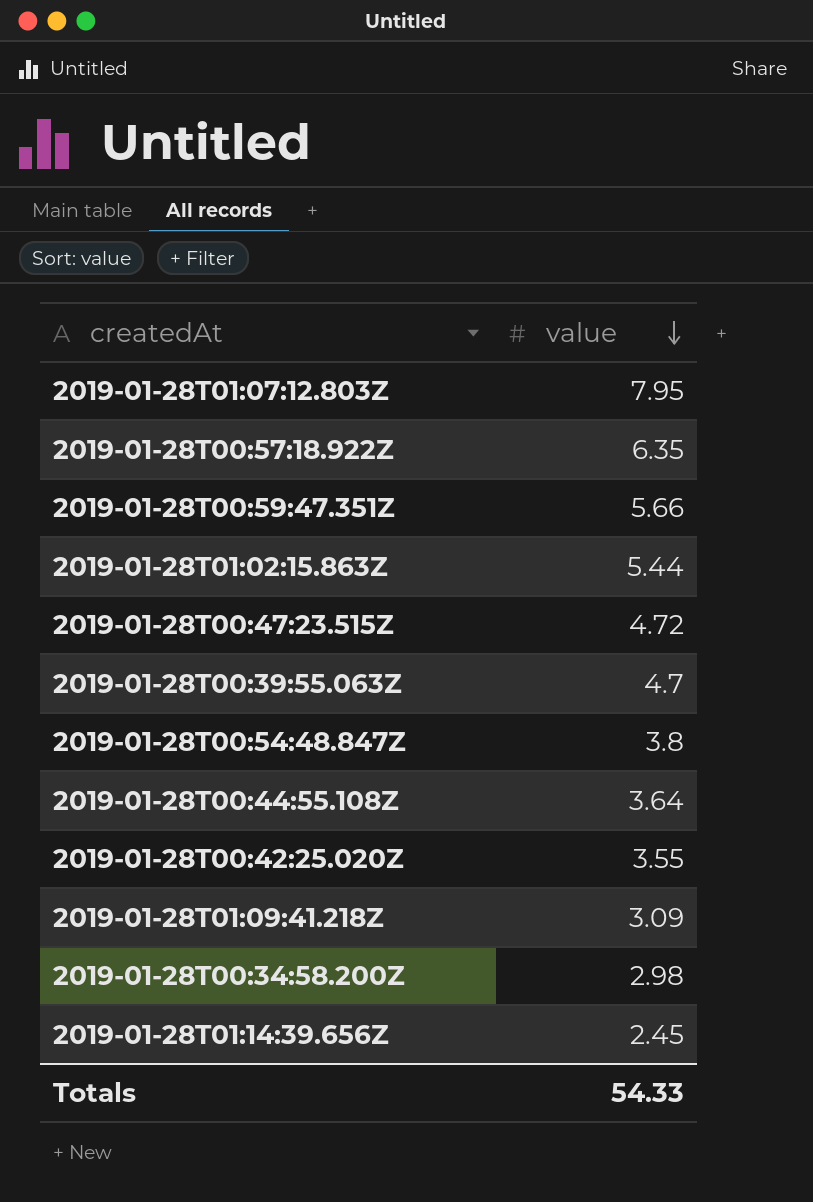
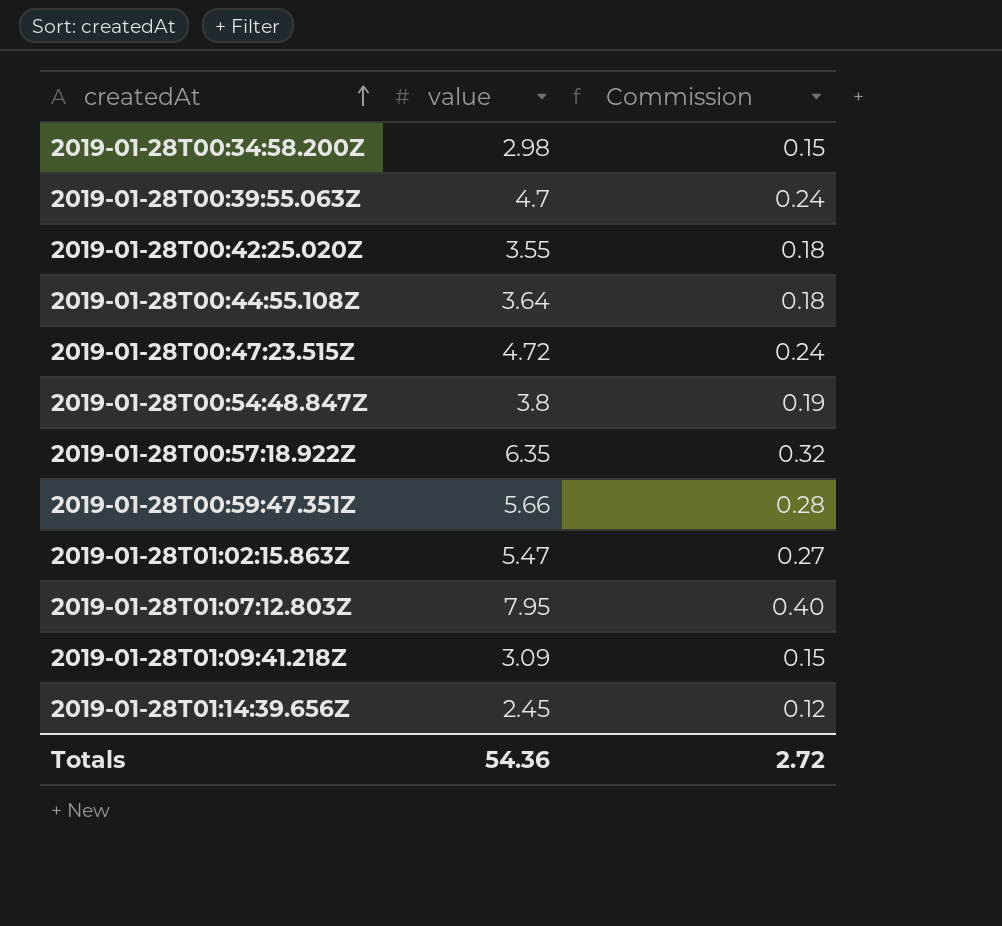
row order: value descending -> createdAt ascending
column Commission | formula: none -> [value] * 0.05
2019-01-28T01:02:15.863Z | value: 5.44 -> 5.47
Totals | value: 54.33 -> 54.36

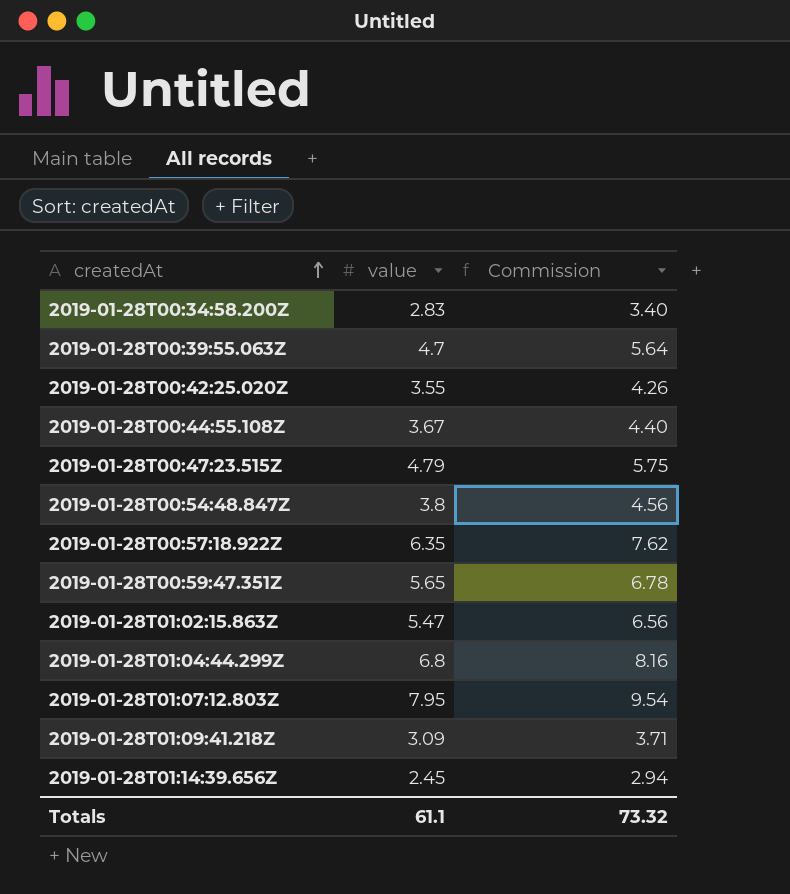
column Commission | formula: [value] * 0.05 -> [value] * 1.2
2019-01-28T00:34:58.200Z | value: 2.98 -> 2.83
2019-01-28T00:44:55.108Z | value: 3.64 -> 3.67
2019-01-28T00:47:23.515Z | value: 4.72 -> 4.79
2019-01-28T00:59:47.351Z | value: 5.66 -> 5.65
row 2019-01-28T01:04:44.299Z: none -> 6.8 | 8.16
Totals | value: 54.36 -> 61.1
Totals | Commission: 2.72 -> 73.32

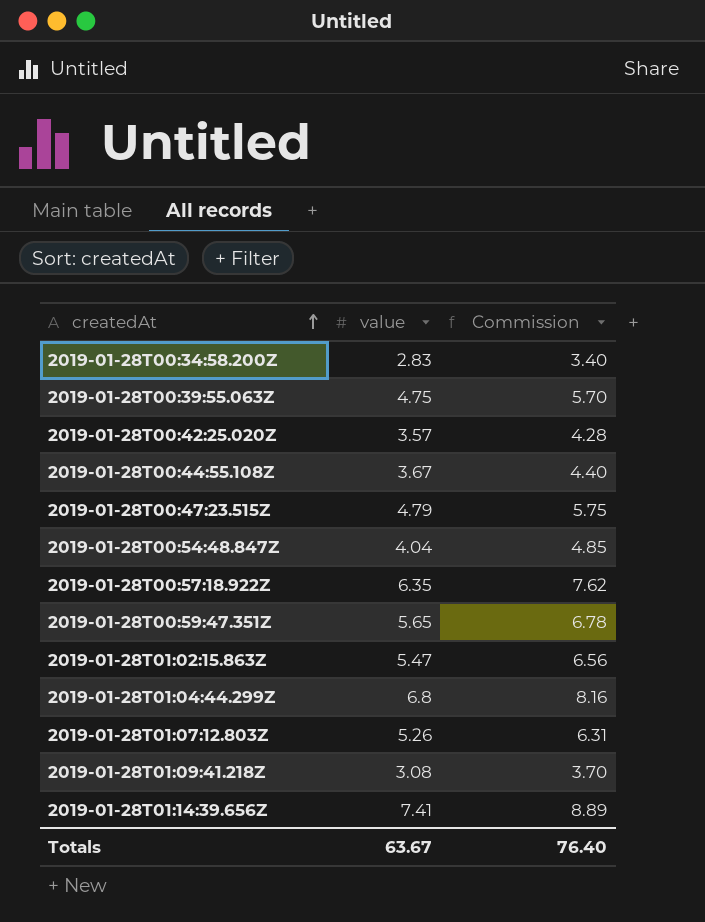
2019-01-28T00:39:55.063Z | value: 4.7 -> 4.75
2019-01-28T00:39:55.063Z | Commission: 5.64 -> 5.70
2019-01-28T00:42:25.020Z | value: 3.55 -> 3.57
2019-01-28T00:42:25.020Z | Commission: 4.26 -> 4.28
2019-01-28T00:54:48.847Z | value: 3.8 -> 4.04
2019-01-28T00:54:48.847Z | Commission: 4.56 -> 4.85
2019-01-28T01:07:12.803Z | value: 7.95 -> 5.26
2019-01-28T01:07:12.803Z | Commission: 9.54 -> 6.31
2019-01-28T01:09:41.218Z | value: 3.09 -> 3.08
2019-01-28T01:09:41.218Z | Commission: 3.71 -> 3.70
2019-01-28T01:14:39.656Z | value: 2.45 -> 7.41
2019-01-28T01:14:39.656Z | Commission: 2.94 -> 8.89
Totals | value: 61.1 -> 63.67
Totals | Commission: 73.32 -> 76.40

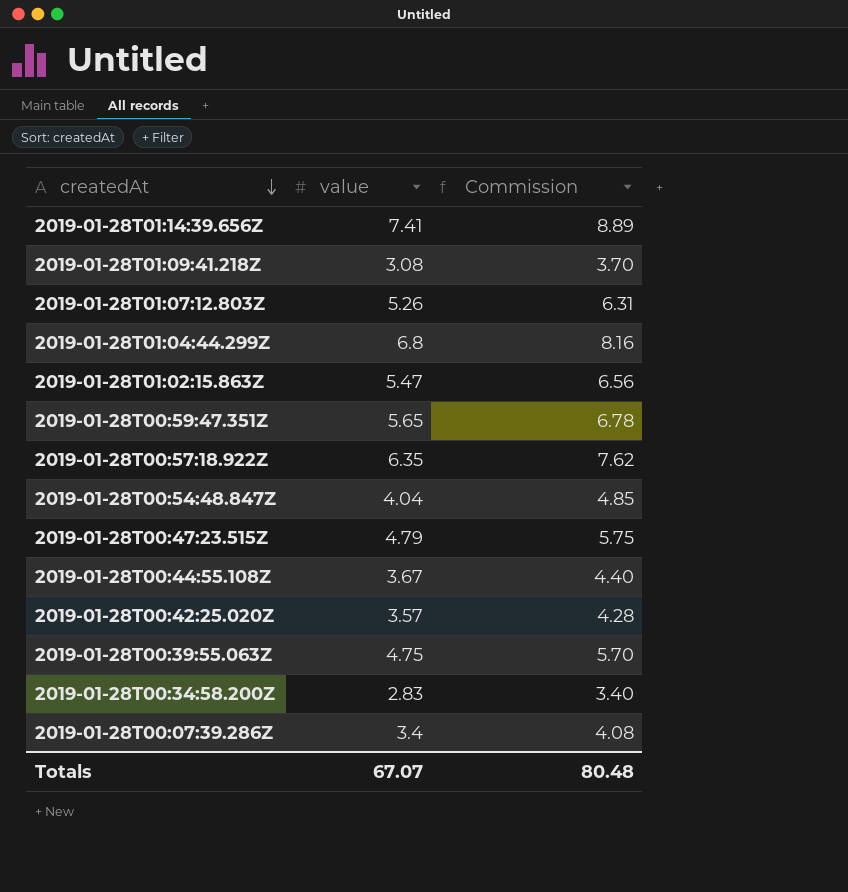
row order: createdAt ascending -> createdAt descending
row 2019-01-28T00:07:39.286Z: none -> 3.4 | 4.08
Totals | value: 63.67 -> 67.07
Totals | Commission: 76.40 -> 80.48

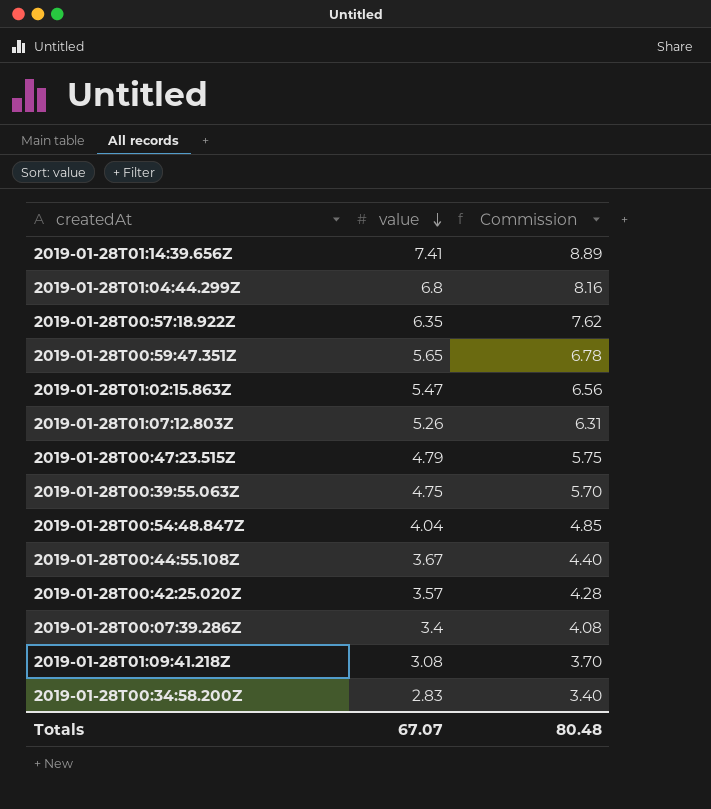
row order: createdAt descending -> value descending

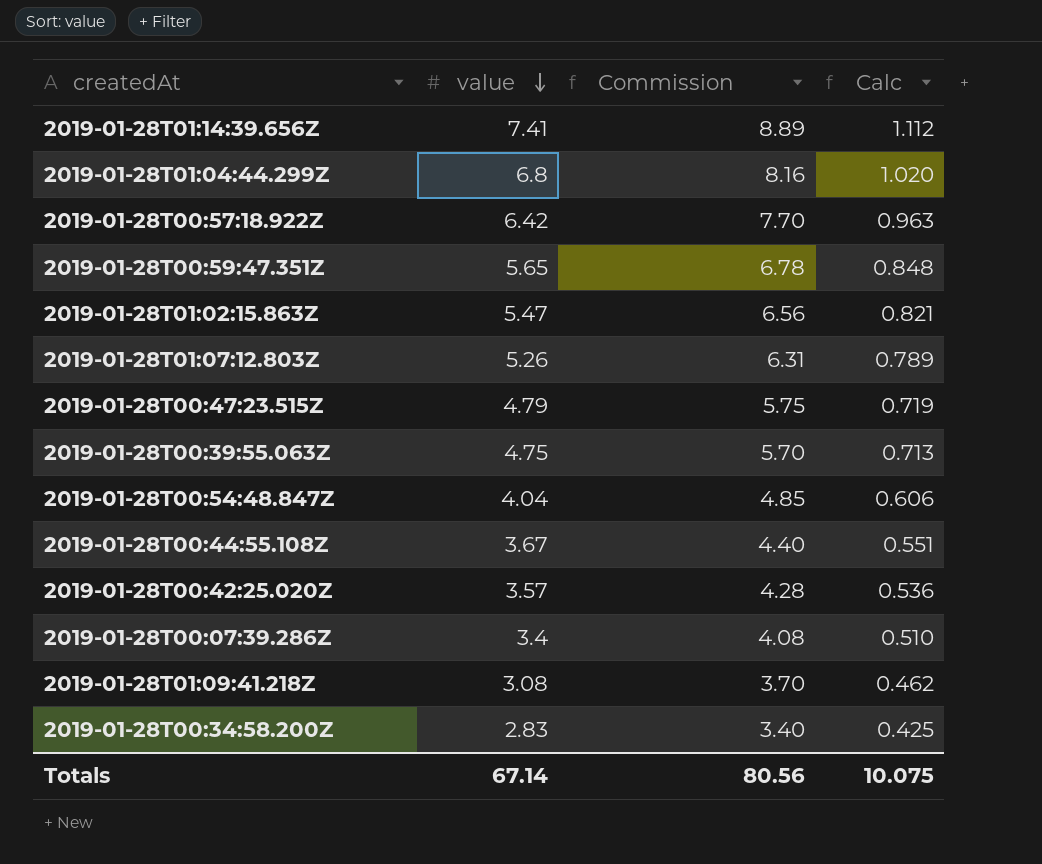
column Calc | formula: none -> [value] * 0.15
2019-01-28T00:57:18.922Z | value: 6.35 -> 6.42
2019-01-28T00:57:18.922Z | Commission: 7.62 -> 7.70
Totals | value: 67.07 -> 67.14
Totals | Commission: 80.48 -> 80.56

